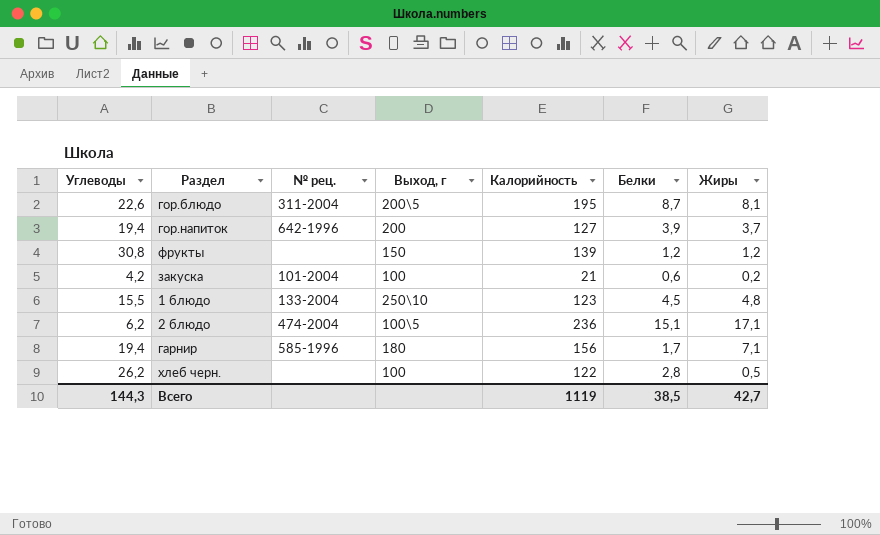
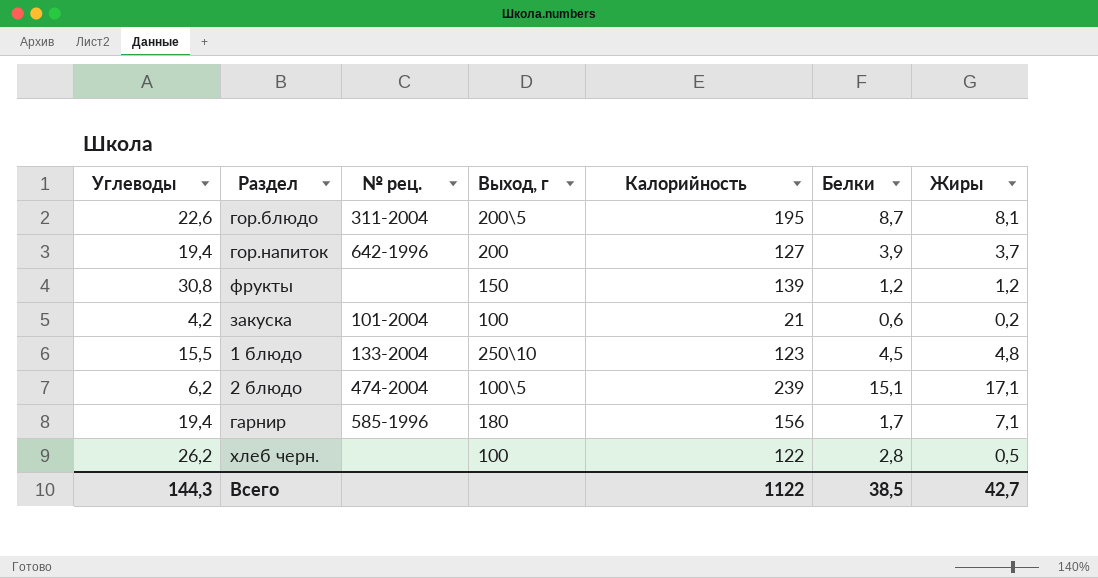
2 блюдо | Калорийность: 236 -> 239
Всего | Калорийность: 1119 -> 1122

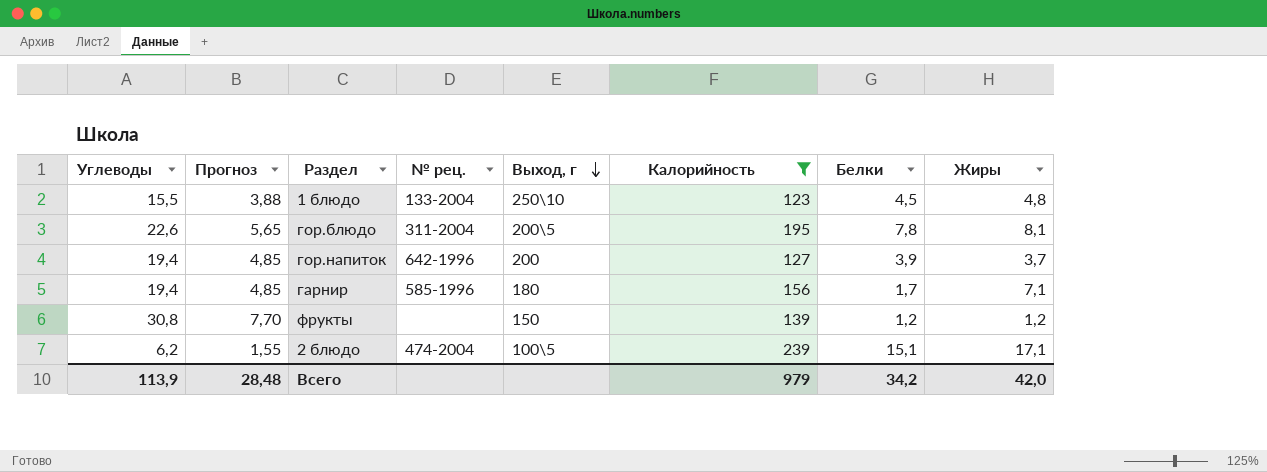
filter: none -> Калорийность >= 123
row order: none -> Выход, г descending
column Прогноз | formula: none -> [Углеводы] * 0,25
гор.блюдо | Белки: 8,7 -> 7,8
Всего | Углеводы: 144,3 -> 113,9
Всего | Калорийность: 1122 -> 979
Всего | Белки: 38,5 -> 34,2
Всего | Жиры: 42,7 -> 42,0

